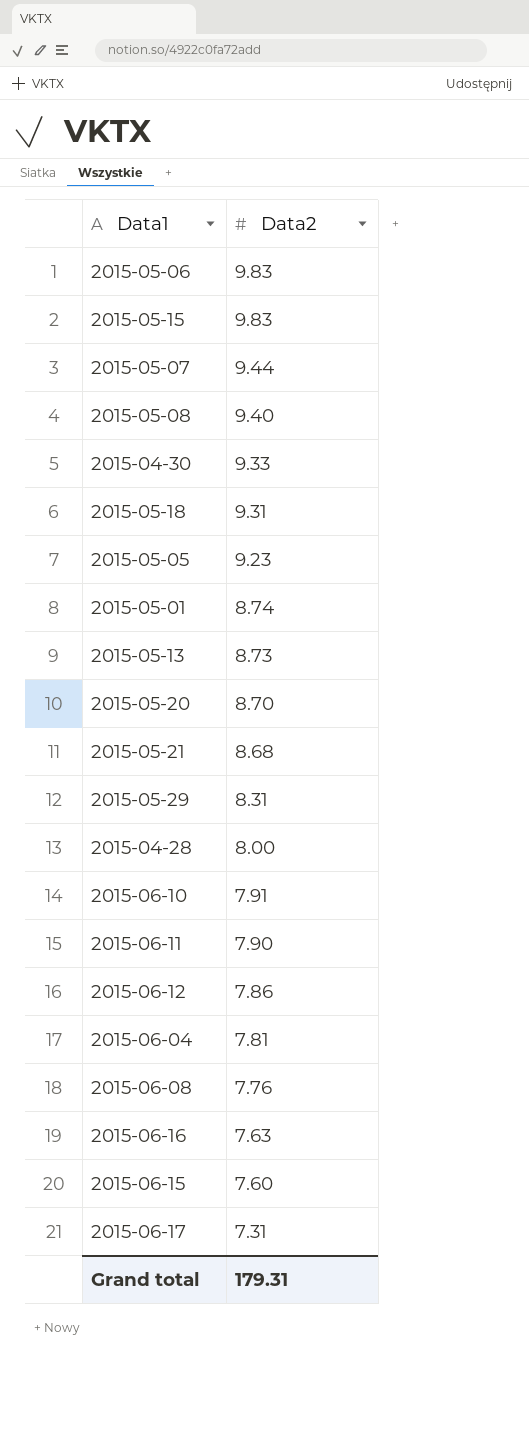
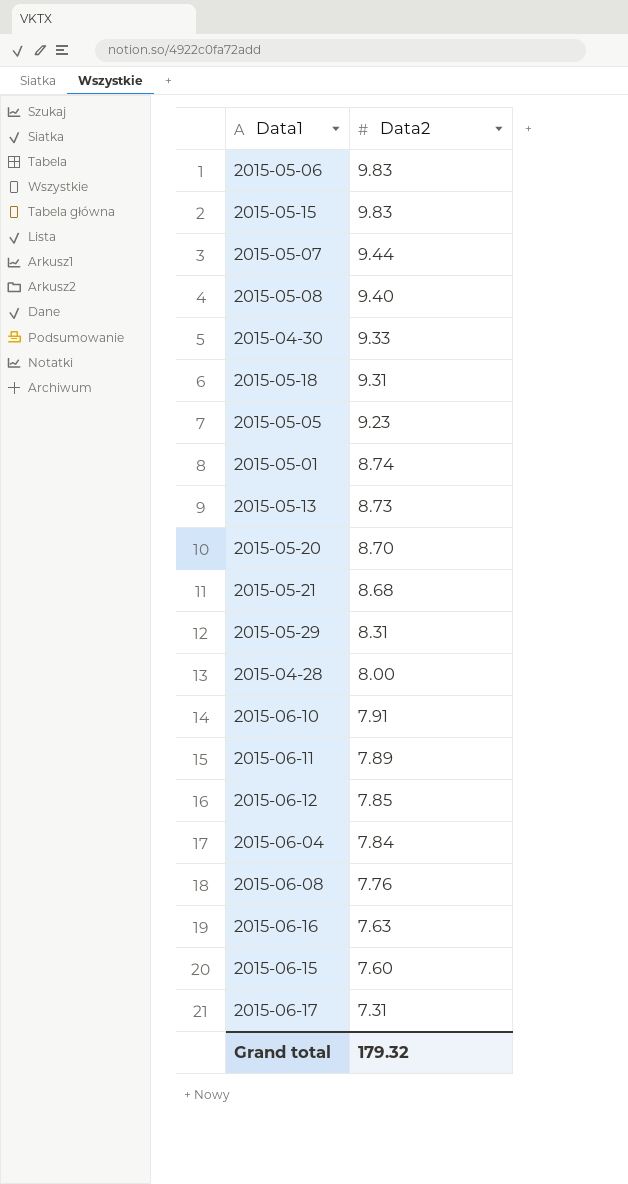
2015-06-11 | Data2: 7.90 -> 7.89
2015-06-12 | Data2: 7.86 -> 7.85
2015-06-04 | Data2: 7.81 -> 7.84
Grand total | Data2: 179.31 -> 179.32

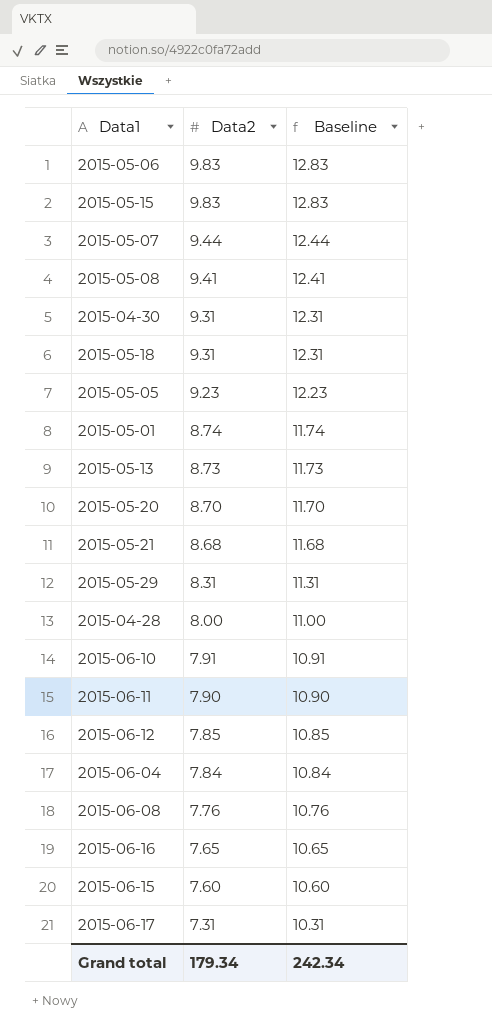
column Baseline | formula: none -> [Data2] + 3
2015-05-08 | Data2: 9.40 -> 9.41
2015-04-30 | Data2: 9.33 -> 9.31
2015-06-11 | Data2: 7.89 -> 7.90
2015-06-16 | Data2: 7.63 -> 7.65
Grand total | Data2: 179.32 -> 179.34

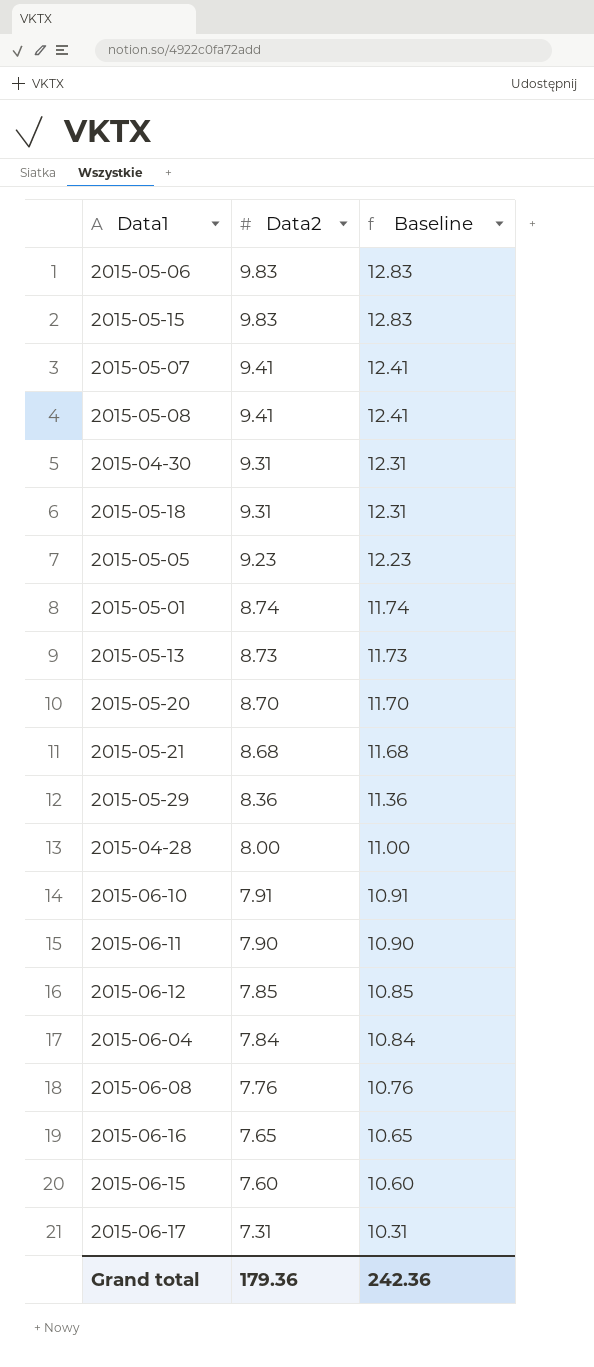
2015-05-07 | Data2: 9.44 -> 9.41
2015-05-07 | Baseline: 12.44 -> 12.41
2015-05-29 | Data2: 8.31 -> 8.36
2015-05-29 | Baseline: 11.31 -> 11.36
Grand total | Data2: 179.34 -> 179.36
Grand total | Baseline: 242.34 -> 242.36

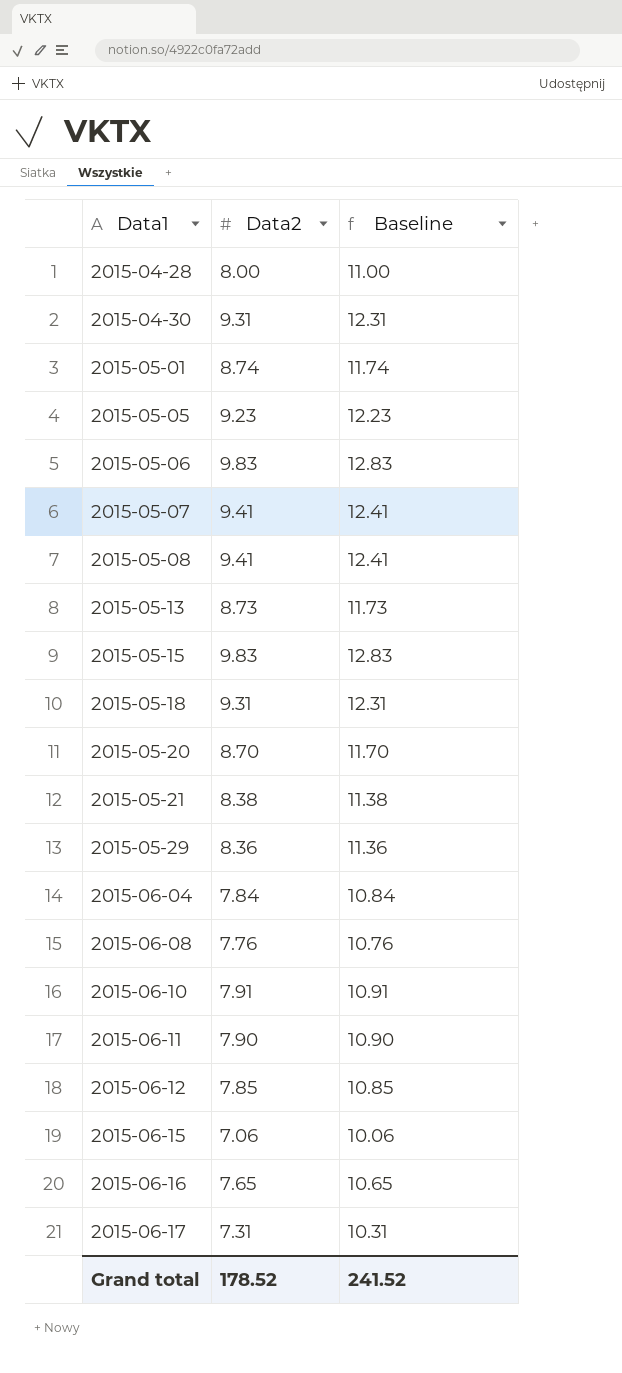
row order: Data2 descending -> Data1 ascending
2015-05-21 | Data2: 8.68 -> 8.38
2015-05-21 | Baseline: 11.68 -> 11.38
2015-06-15 | Data2: 7.60 -> 7.06
2015-06-15 | Baseline: 10.60 -> 10.06
Grand total | Data2: 179.36 -> 178.52
Grand total | Baseline: 242.36 -> 241.52

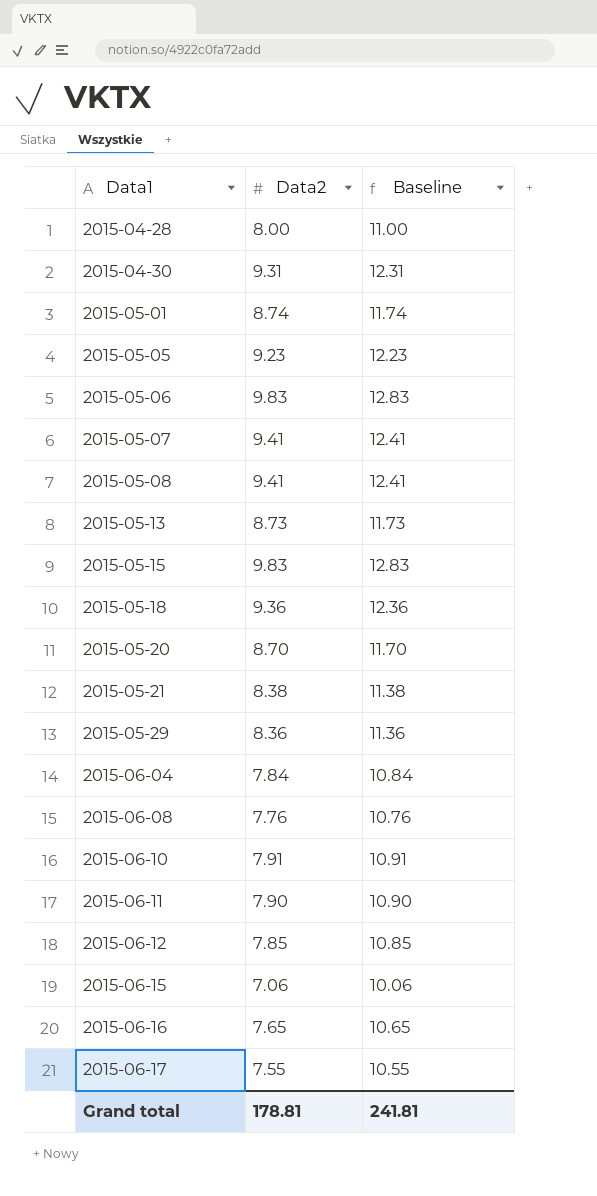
2015-05-18 | Data2: 9.31 -> 9.36
2015-05-18 | Baseline: 12.31 -> 12.36
2015-06-17 | Data2: 7.31 -> 7.55
2015-06-17 | Baseline: 10.31 -> 10.55
Grand total | Data2: 178.52 -> 178.81
Grand total | Baseline: 241.52 -> 241.81

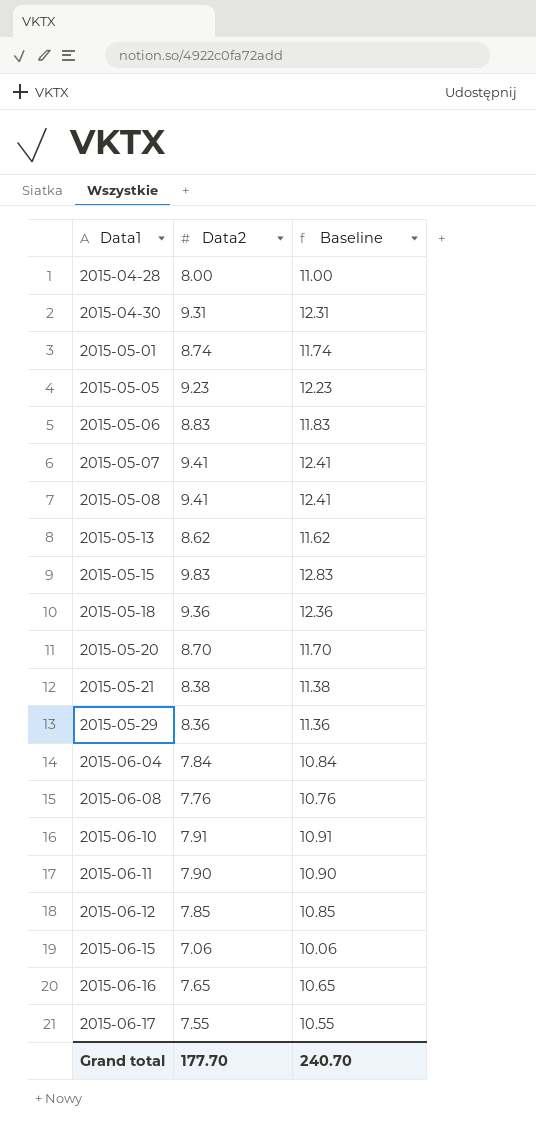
2015-05-06 | Data2: 9.83 -> 8.83
2015-05-06 | Baseline: 12.83 -> 11.83
2015-05-13 | Data2: 8.73 -> 8.62
2015-05-13 | Baseline: 11.73 -> 11.62
Grand total | Data2: 178.81 -> 177.70
Grand total | Baseline: 241.81 -> 240.70

